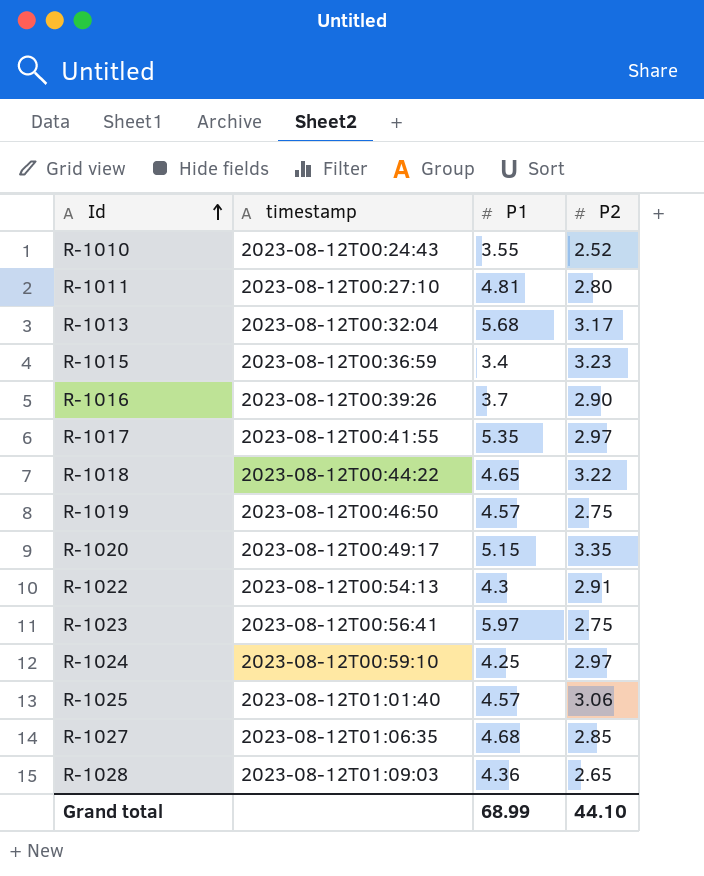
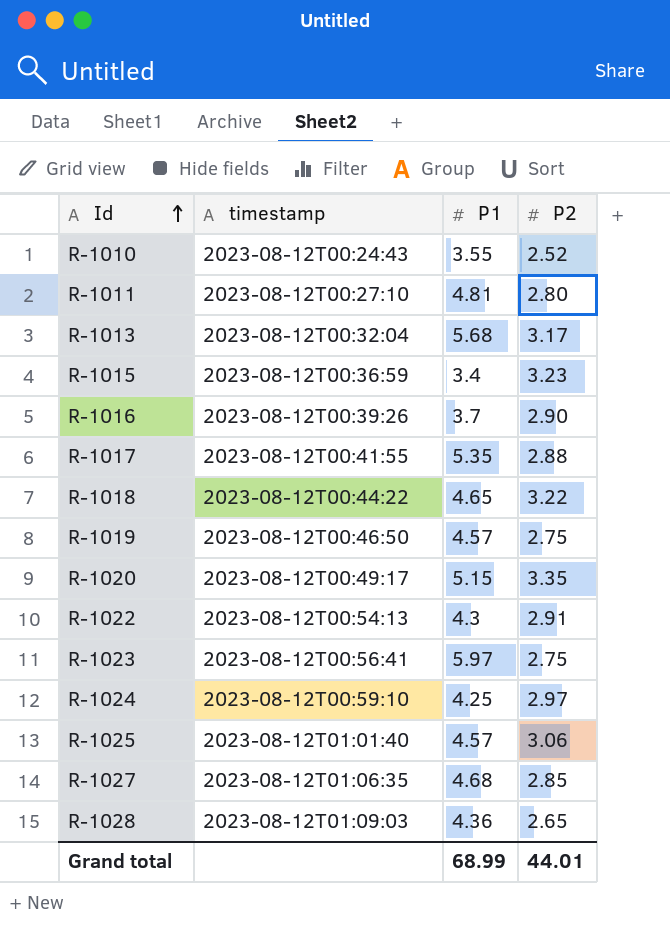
R-1017 | P2: 2.97 -> 2.88
Grand total | P2: 44.10 -> 44.01

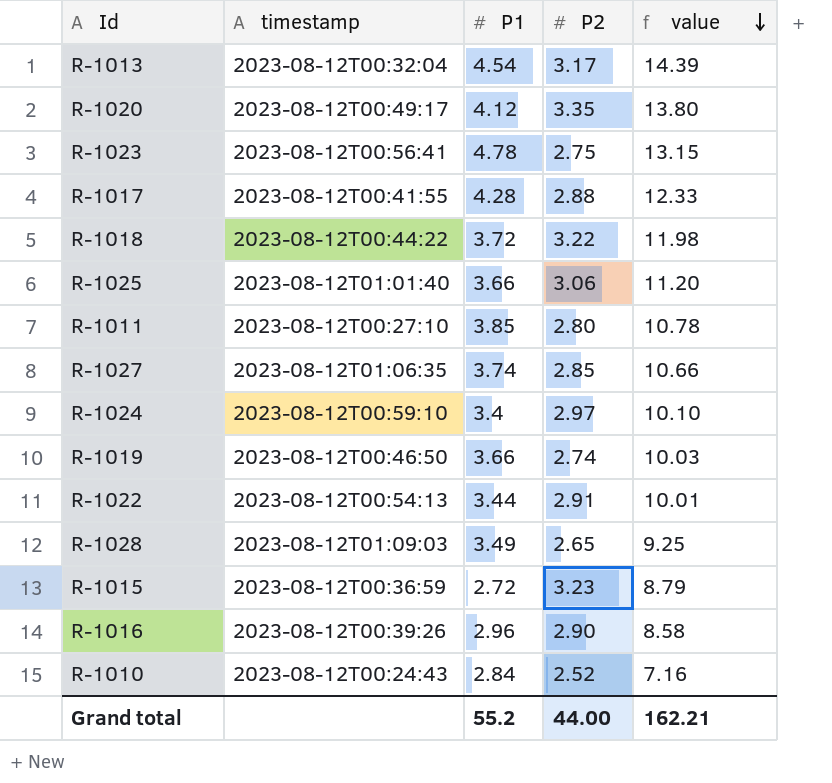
row order: Id ascending -> value descending
column value | formula: none -> [P1] * [P2]
R-1013 | P1: 5.68 -> 4.54
R-1020 | P1: 5.15 -> 4.12
R-1023 | P1: 5.97 -> 4.78
R-1017 | P1: 5.35 -> 4.28
R-1018 | P1: 4.65 -> 3.72
R-1025 | P1: 4.57 -> 3.66
R-1011 | P1: 4.81 -> 3.85
R-1027 | P1: 4.68 -> 3.74
R-1024 | P1: 4.25 -> 3.4
R-1019 | P1: 4.57 -> 3.66
R-1019 | P2: 2.75 -> 2.74
R-1022 | P1: 4.3 -> 3.44
R-1028 | P1: 4.36 -> 3.49
R-1015 | P1: 3.4 -> 2.72
R-1016 | P1: 3.7 -> 2.96
R-1010 | P1: 3.55 -> 2.84
Grand total | P1: 68.99 -> 55.2
Grand total | P2: 44.01 -> 44.00

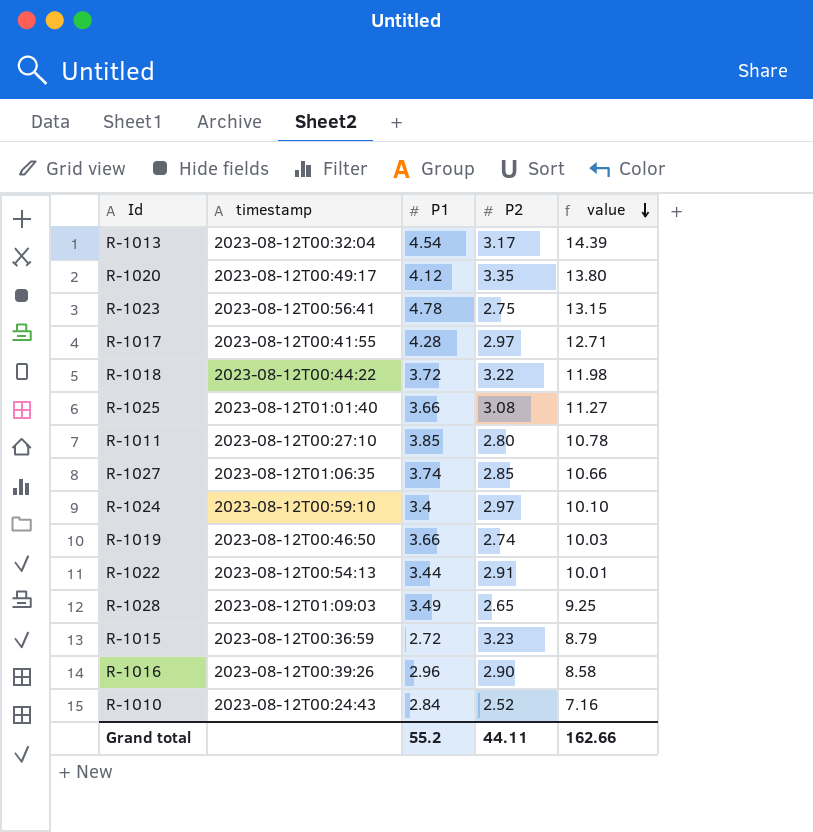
R-1017 | P2: 2.88 -> 2.97
R-1017 | value: 12.33 -> 12.71
R-1025 | P2: 3.06 -> 3.08
R-1025 | value: 11.20 -> 11.27
Grand total | P2: 44.00 -> 44.11
Grand total | value: 162.21 -> 162.66

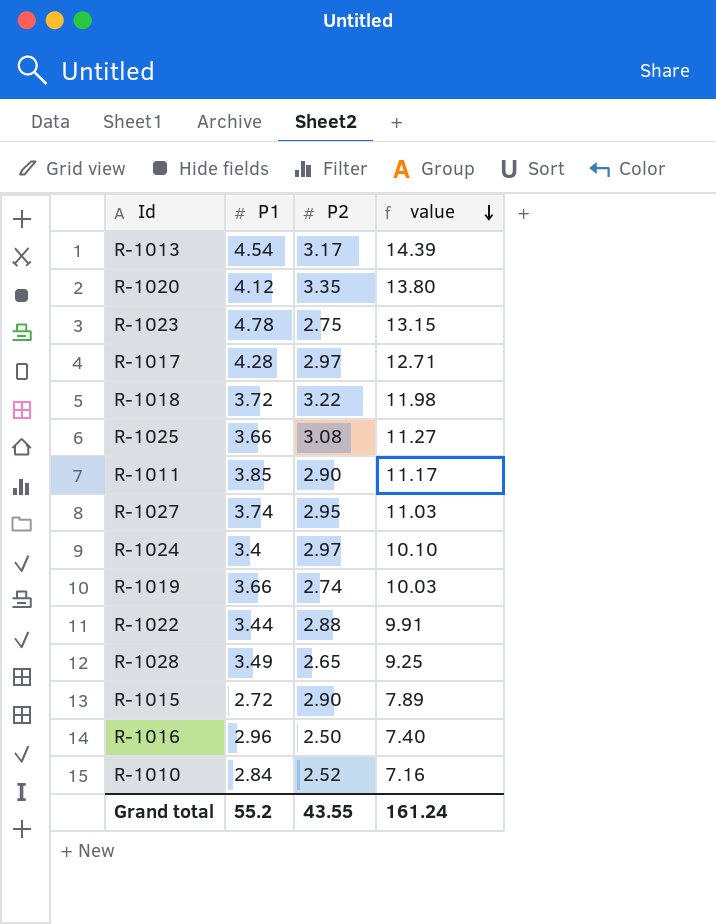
column timestamp | position: 2 -> none
R-1011 | P2: 2.80 -> 2.90
R-1011 | value: 10.78 -> 11.17
R-1027 | P2: 2.85 -> 2.95
R-1027 | value: 10.66 -> 11.03
R-1022 | P2: 2.91 -> 2.88
R-1022 | value: 10.01 -> 9.91
R-1015 | P2: 3.23 -> 2.90
R-1015 | value: 8.79 -> 7.89
R-1016 | P2: 2.90 -> 2.50
R-1016 | value: 8.58 -> 7.40
Grand total | P2: 44.11 -> 43.55
Grand total | value: 162.66 -> 161.24

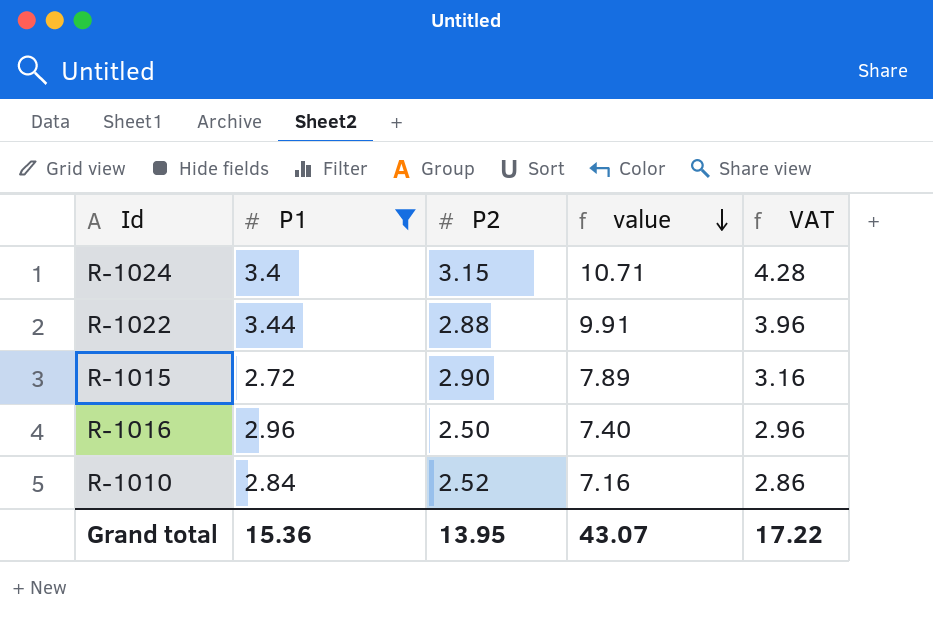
filter: none -> P1 <= 3.44
column VAT | formula: none -> [value] * 0.4
R-1024 | P2: 2.97 -> 3.15
R-1024 | value: 10.10 -> 10.71
Grand total | P1: 55.2 -> 15.36
Grand total | P2: 43.55 -> 13.95
Grand total | value: 161.24 -> 43.07

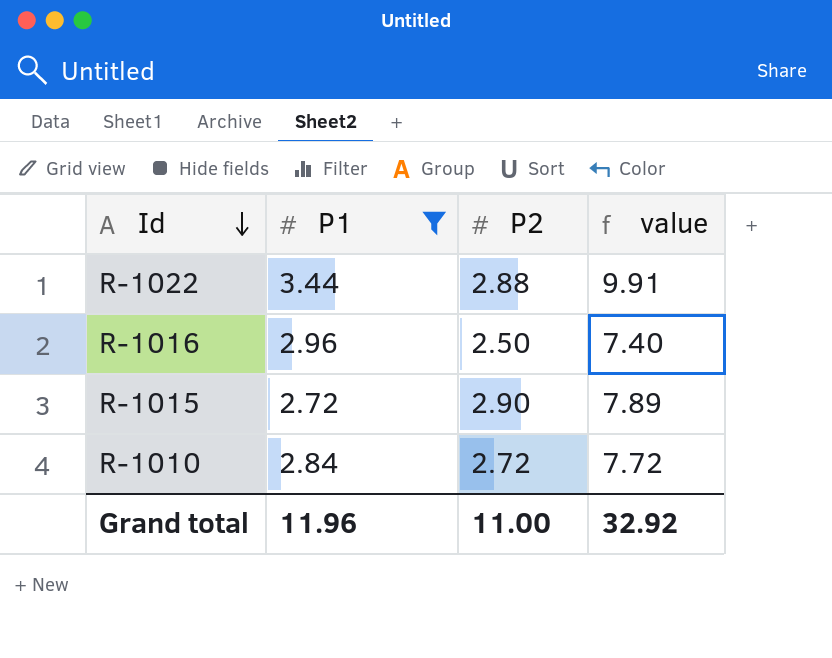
row order: value descending -> Id descending
column VAT | formula: [value] * 0.4 -> none
row R-1024: 3.4 | 3.15 | 10.71 | 4.28 -> none
R-1010 | P2: 2.52 -> 2.72
R-1010 | value: 7.16 -> 7.72
Grand total | P1: 15.36 -> 11.96
Grand total | P2: 13.95 -> 11.00
Grand total | value: 43.07 -> 32.92

